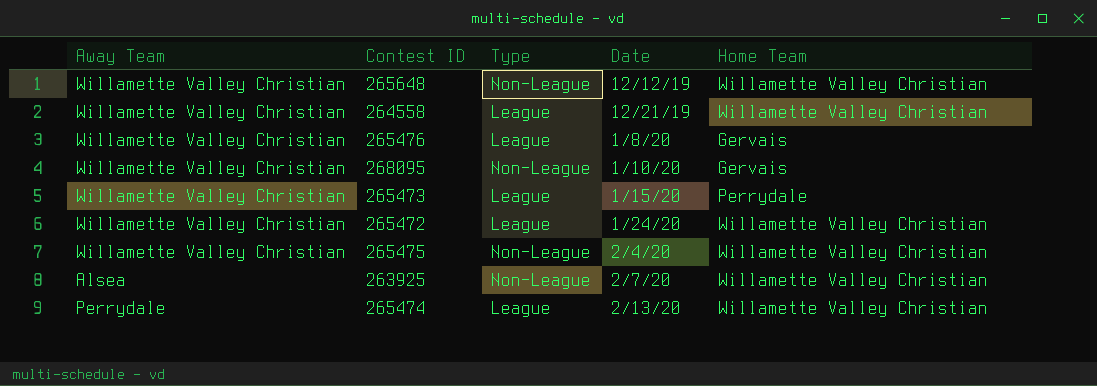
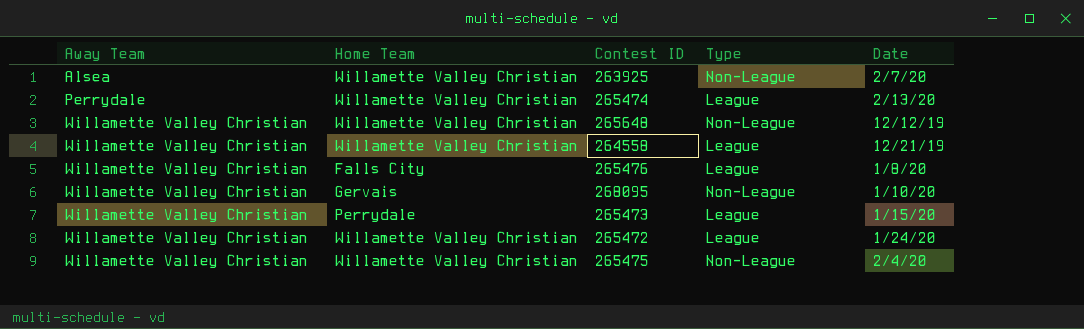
row order: Date ascending -> Away Team ascending
column Home Team | position: 5 -> 2
265476 | Home Team: Gervais -> Falls City

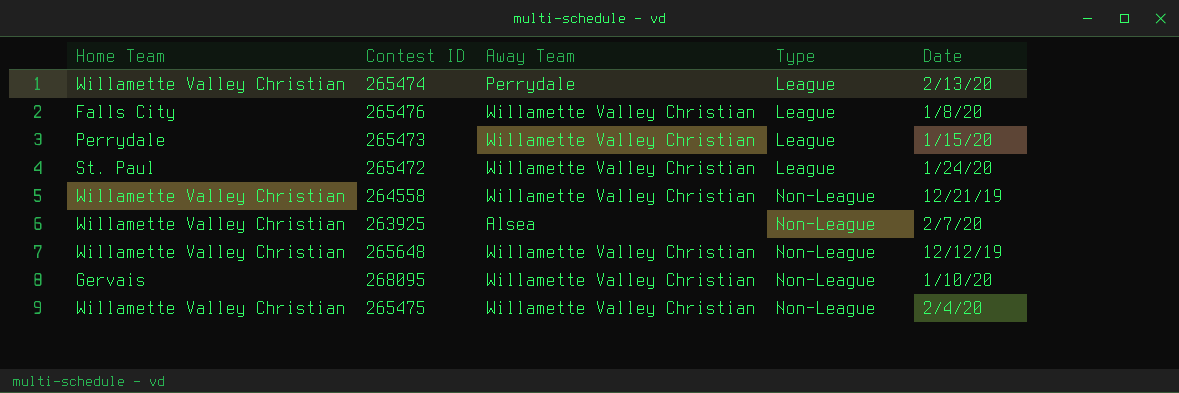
row order: Away Team ascending -> Type ascending
column Away Team | position: 1 -> 3
265472 | Home Team: Willamette Valley Christian -> St. Paul
264558 | Type: League -> Non-League

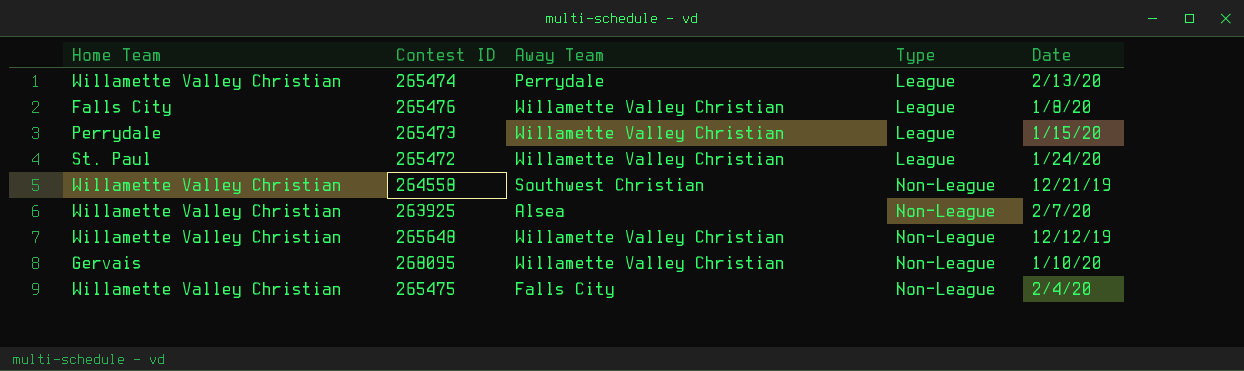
264558 | Away Team: Willamette Valley Christian -> Southwest Christian
265475 | Away Team: Willamette Valley Christian -> Falls City

